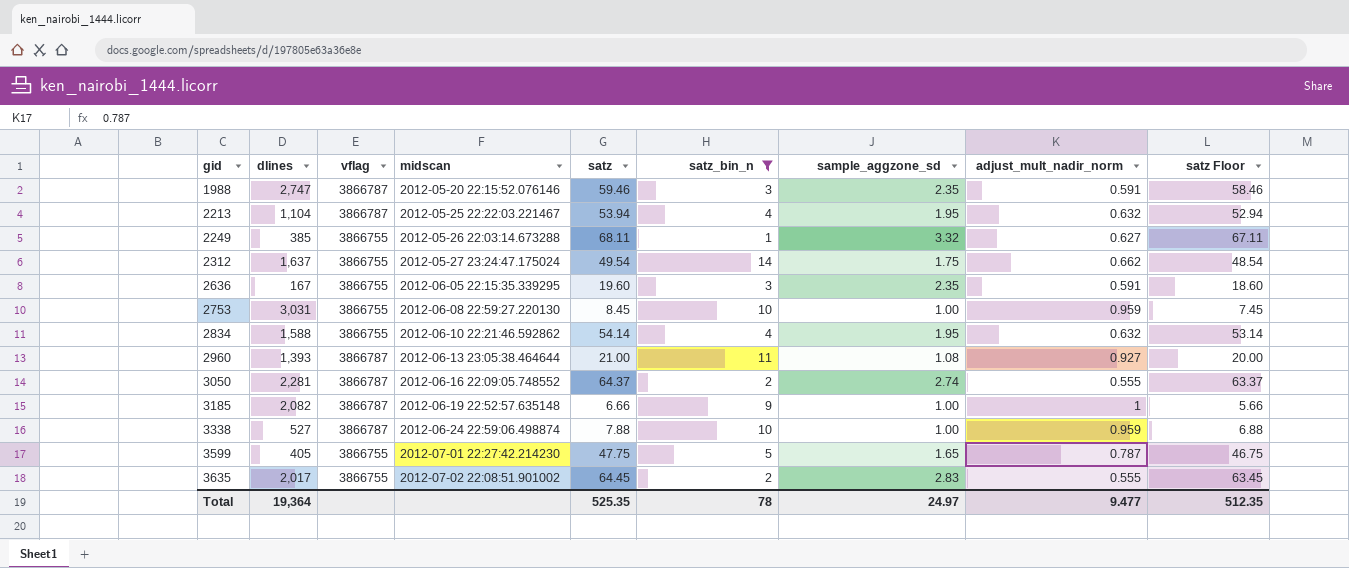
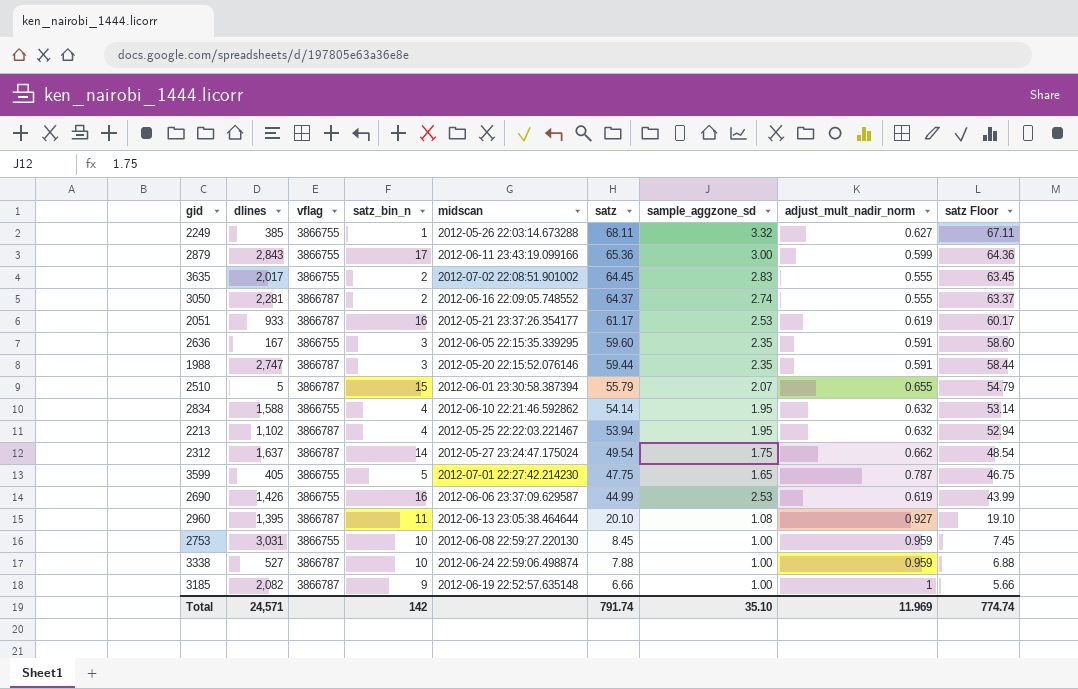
filter: satz_bin_n <= 14 -> none
row order: gid ascending -> satz descending
column satz_bin_n | position: 6 -> 4
2636 | satz: 19.60 -> 59.60
2636 | satz Floor: 18.60 -> 58.60
1988 | satz: 59.46 -> 59.44
1988 | satz Floor: 58.46 -> 58.44
2213 | dlines: 1,104 -> 1,102
2312 | vflag: 3866755 -> 3866787
2960 | dlines: 1,393 -> 1,395
2960 | satz: 21.00 -> 20.10
2960 | satz Floor: 20.00 -> 19.10
Total | dlines: 19,364 -> 24,571
Total | satz_bin_n: 78 -> 142
Total | satz: 525.35 -> 791.74
Total | sample_aggzone_sd: 24.97 -> 35.10
Total | adjust_mult_nadir_norm: 9.477 -> 11.969
Total | satz Floor: 512.35 -> 774.74

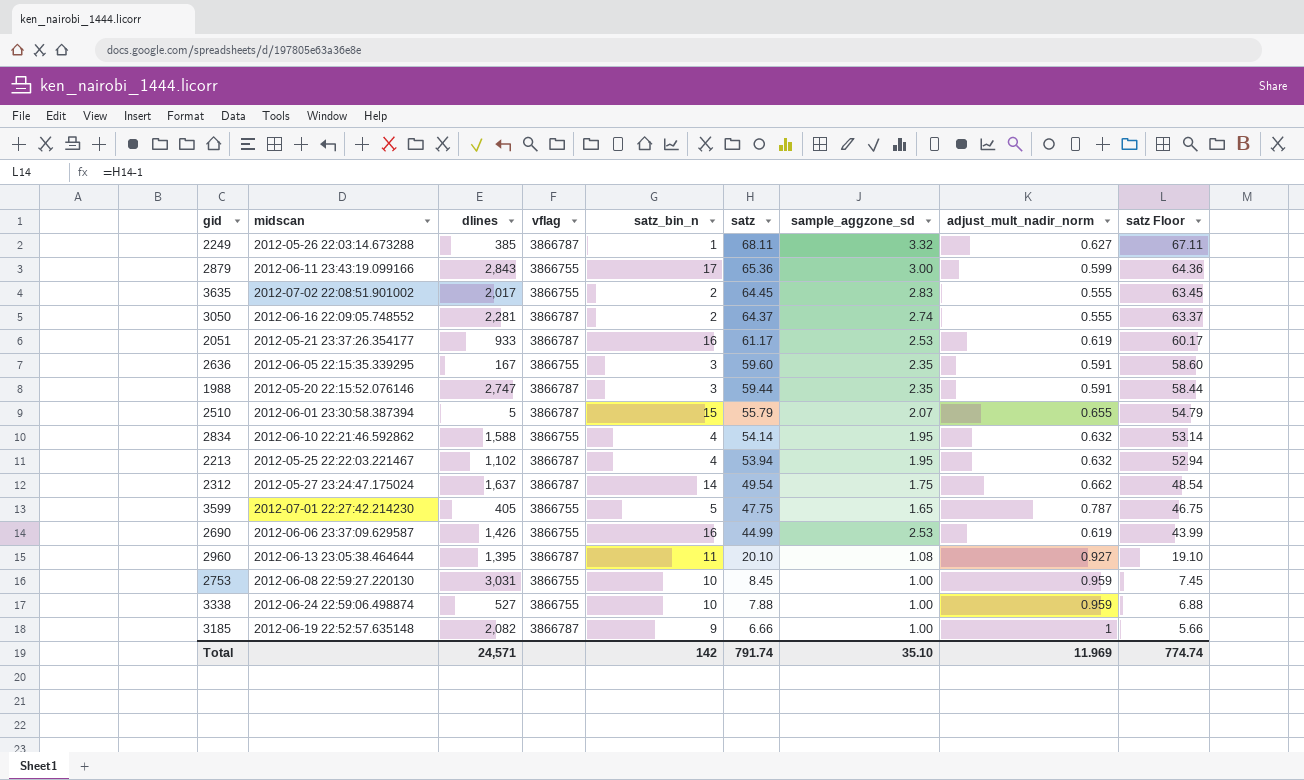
column midscan | position: 5 -> 2
2249 | vflag: 3866755 -> 3866787
3338 | vflag: 3866787 -> 3866755

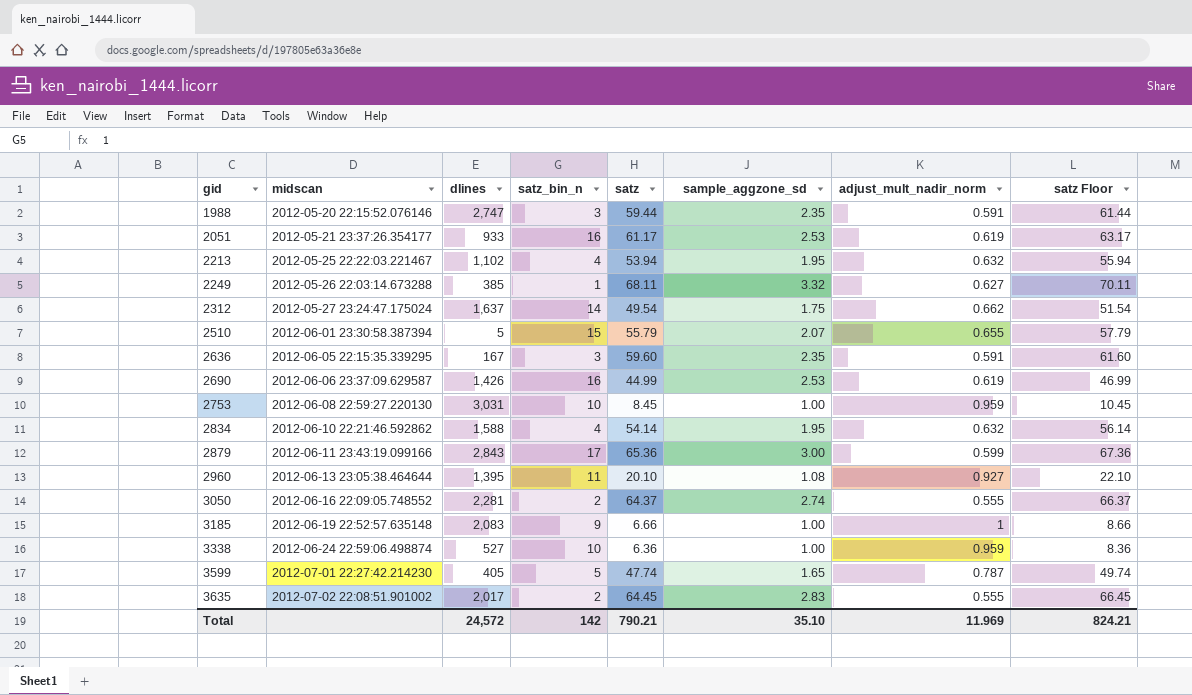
row order: satz descending -> gid ascending
column vflag | position: 4 -> none
column satz Floor | formula: [satz] - 1 -> [satz] + 2
3185 | dlines: 2,082 -> 2,083
3338 | satz: 7.88 -> 6.36
3599 | satz: 47.75 -> 47.74
Total | dlines: 24,571 -> 24,572
Total | satz: 791.74 -> 790.21
Total | satz Floor: 774.74 -> 824.21

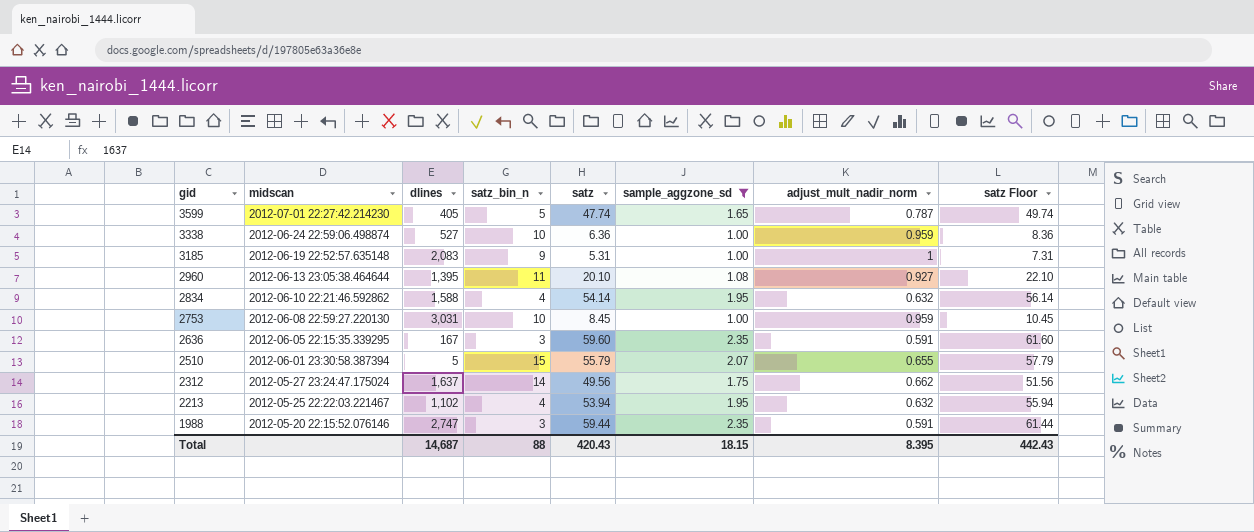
filter: none -> sample_aggzone_sd <= 2.35
row order: gid ascending -> gid descending
3185 | satz: 6.66 -> 5.31
3185 | satz Floor: 8.66 -> 7.31
2312 | satz: 49.54 -> 49.56
2312 | satz Floor: 51.54 -> 51.56
Total | dlines: 24,572 -> 14,687
Total | satz_bin_n: 142 -> 88
Total | satz: 790.21 -> 420.43
Total | sample_aggzone_sd: 35.10 -> 18.15
Total | adjust_mult_nadir_norm: 11.969 -> 8.395
Total | satz Floor: 824.21 -> 442.43

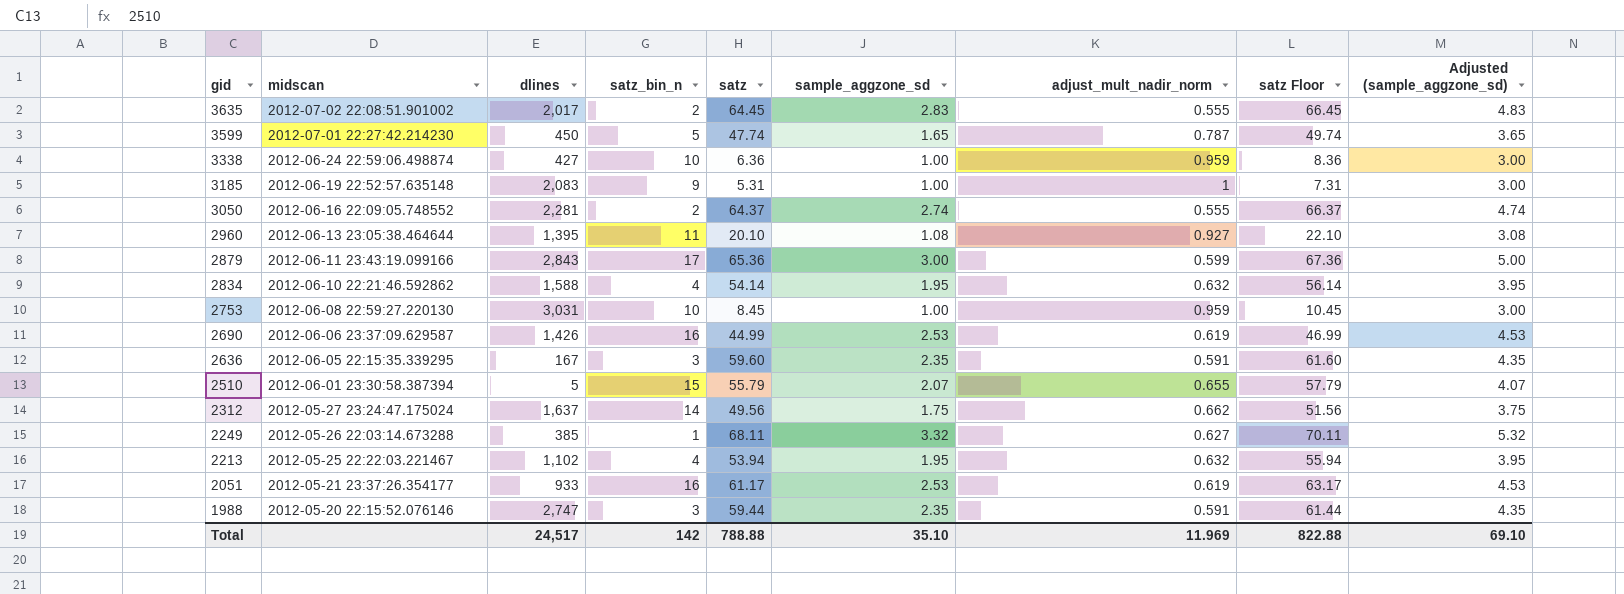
filter: sample_aggzone_sd <= 2.35 -> none
column Adjusted (sample_aggzone_sd) | formula: none -> [sample_aggzone_sd] + 2
3599 | dlines: 405 -> 450
3338 | dlines: 527 -> 427
Total | dlines: 14,687 -> 24,517
Total | satz_bin_n: 88 -> 142
Total | satz: 420.43 -> 788.88
Total | sample_aggzone_sd: 18.15 -> 35.10
Total | adjust_mult_nadir_norm: 8.395 -> 11.969
Total | satz Floor: 442.43 -> 822.88

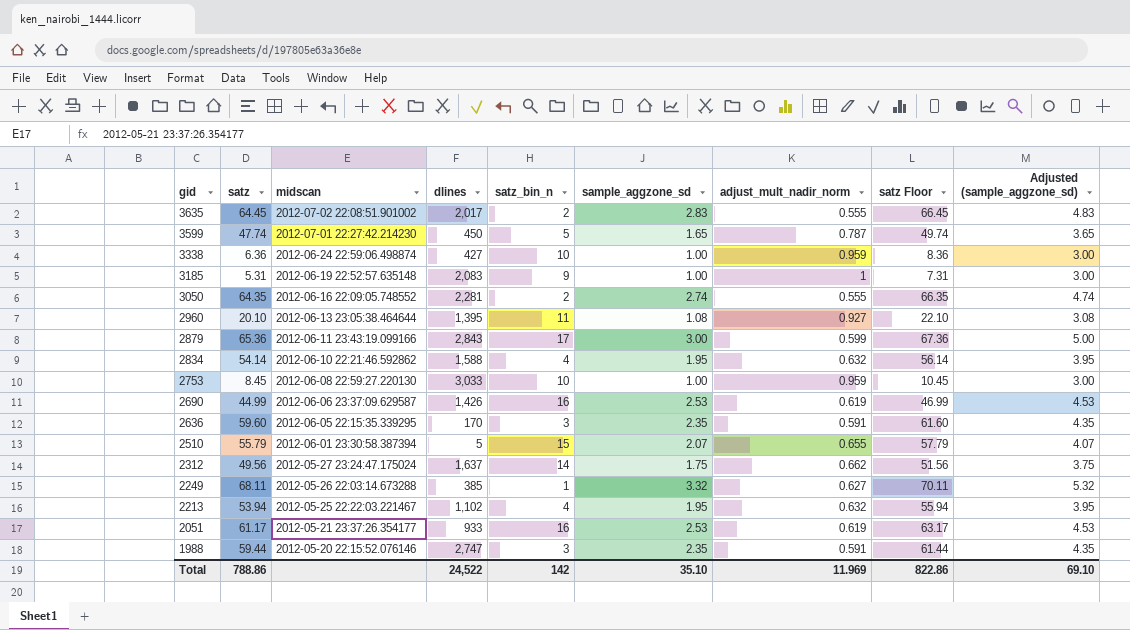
column satz | position: 5 -> 2
3050 | satz: 64.37 -> 64.35
3050 | satz Floor: 66.37 -> 66.35
2753 | dlines: 3,031 -> 3,033
2636 | dlines: 167 -> 170
Total | satz: 788.88 -> 788.86
Total | dlines: 24,517 -> 24,522
Total | satz Floor: 822.88 -> 822.86

